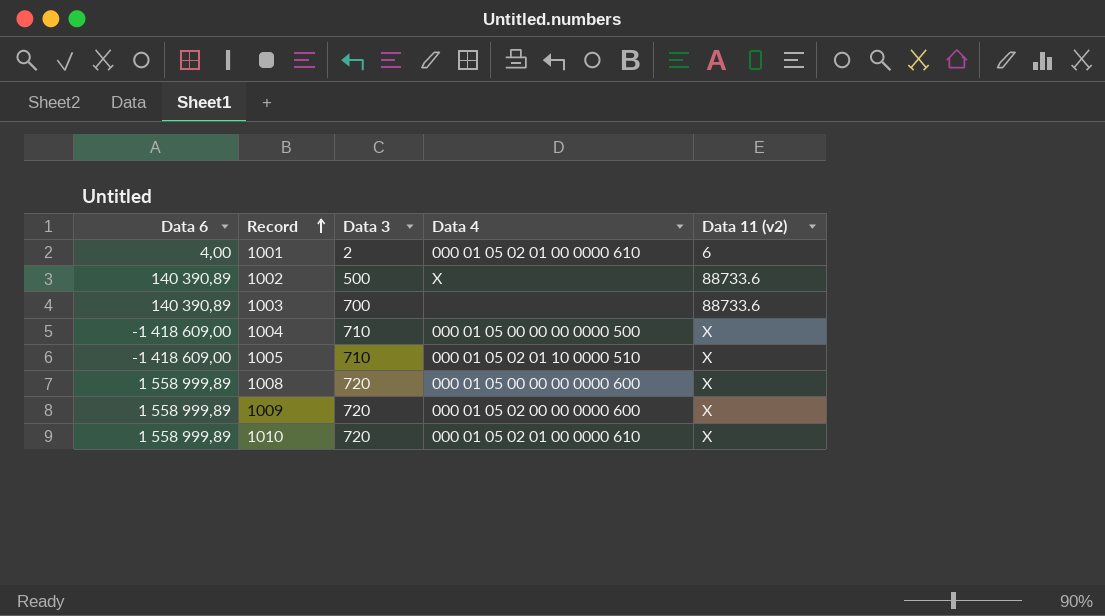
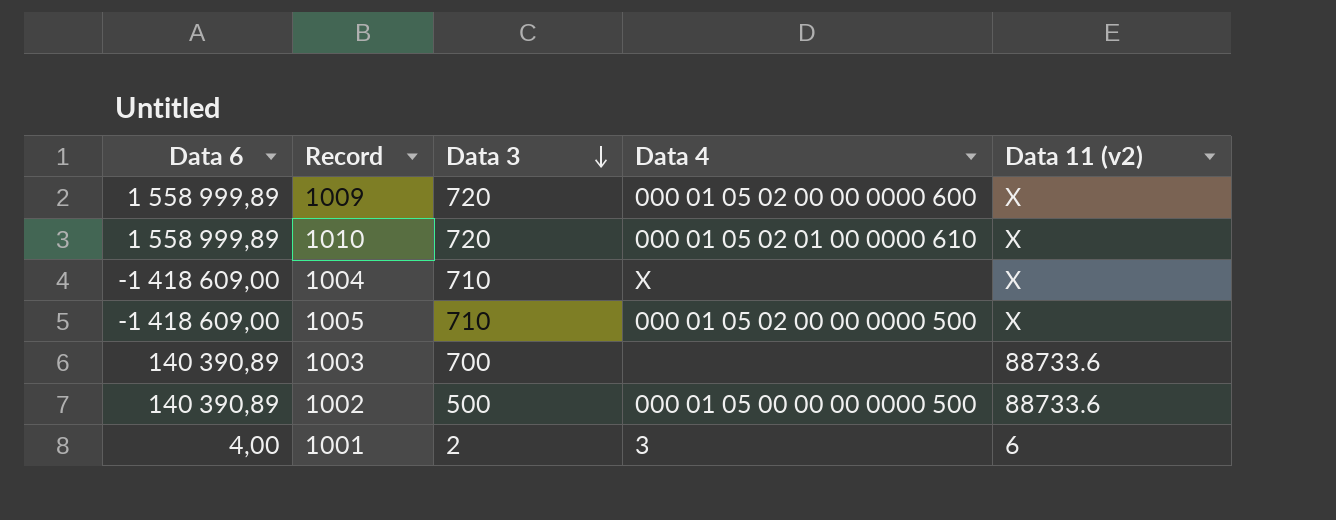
row order: Record ascending -> Data 3 descending
row 1008: 1 558 999,89 | 720 | 000 01 05 00 00 00 0000 600 | X -> none
1004 | Data 4: 000 01 05 00 00 00 0000 500 -> Х
1005 | Data 4: 000 01 05 02 01 10 0000 510 -> 000 01 05 02 00 00 0000 500
1002 | Data 4: Х -> 000 01 05 00 00 00 0000 500
1001 | Data 4: 000 01 05 02 01 00 0000 610 -> 3

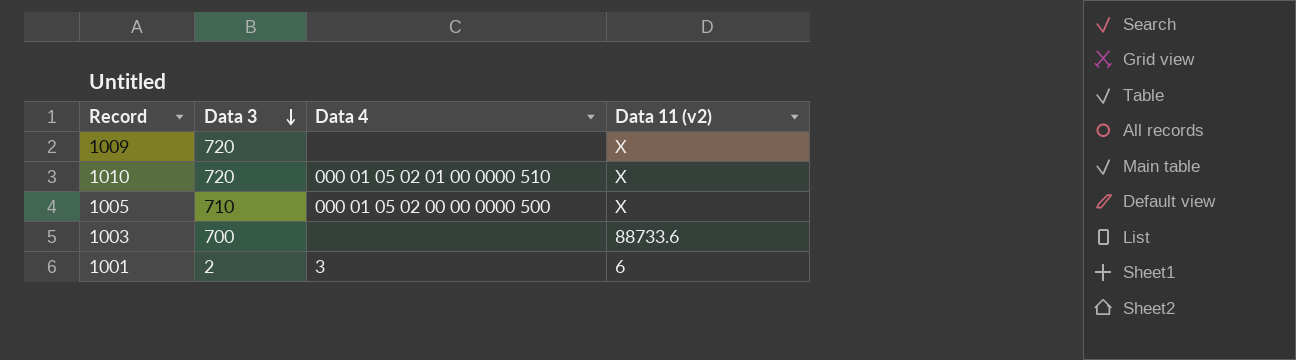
column Data 6 | position: 1 -> none
row 1004: -1 418 609,00 | 710 | Х | X -> none
row 1002: 140 390,89 | 500 | 000 01 05 00 00 00 0000 500 | 88733.6 -> none
1009 | Data 4: 000 01 05 02 00 00 0000 600 -> none
1010 | Data 4: 000 01 05 02 01 00 0000 610 -> 000 01 05 02 01 00 0000 510

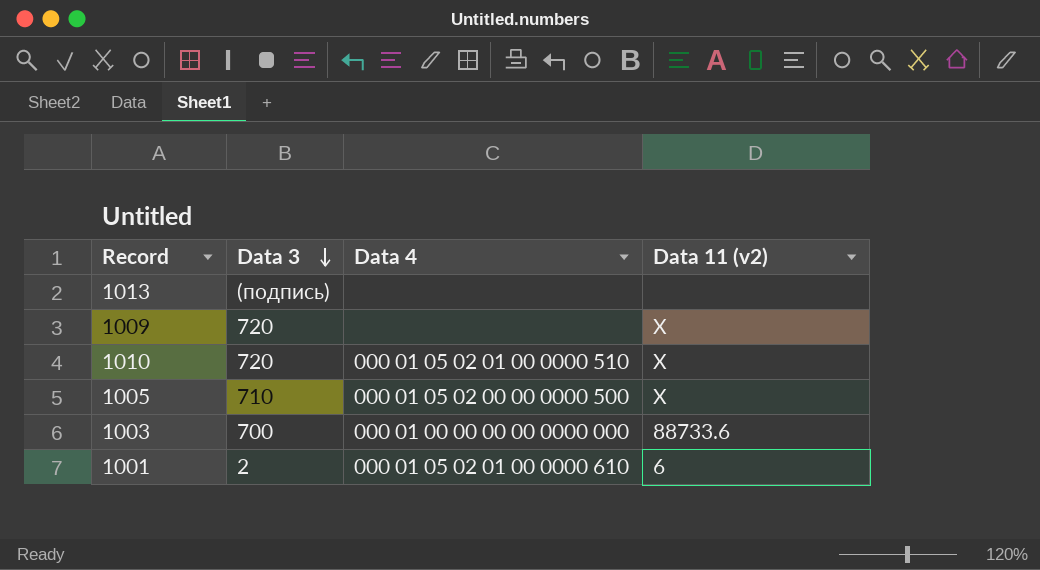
row 1013: none -> (подпись) | none | none
1003 | Data 4: none -> 000 01 00 00 00 00 0000 000
1001 | Data 4: 3 -> 000 01 05 02 01 00 0000 610

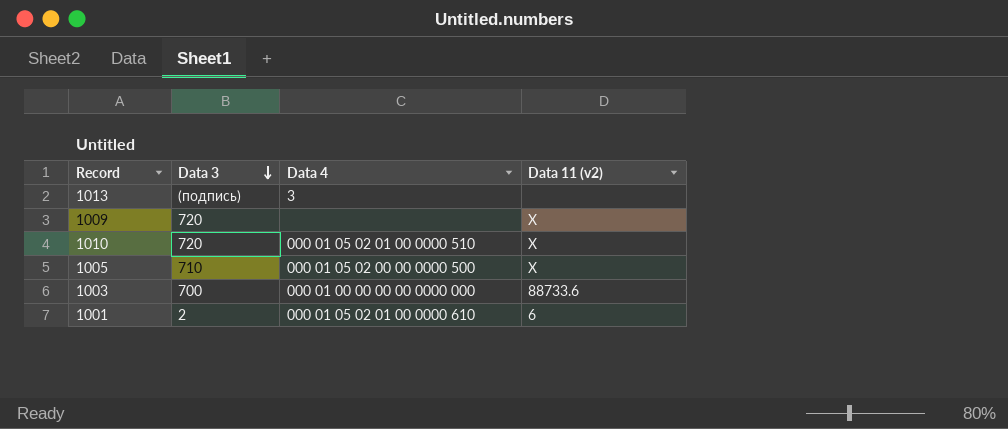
1013 | Data 4: none -> 3

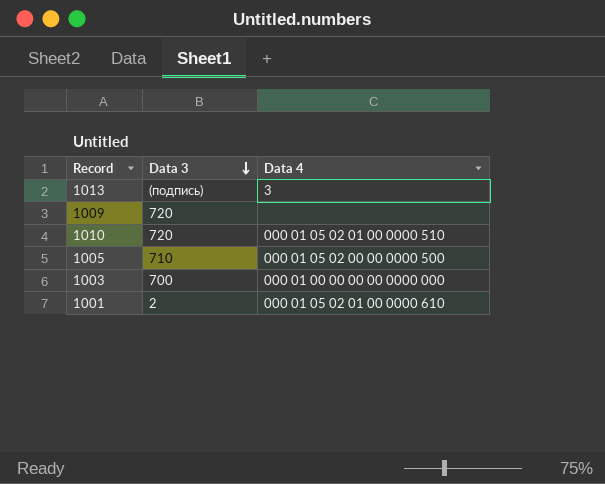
column Data 11 (v2) | position: 4 -> none

